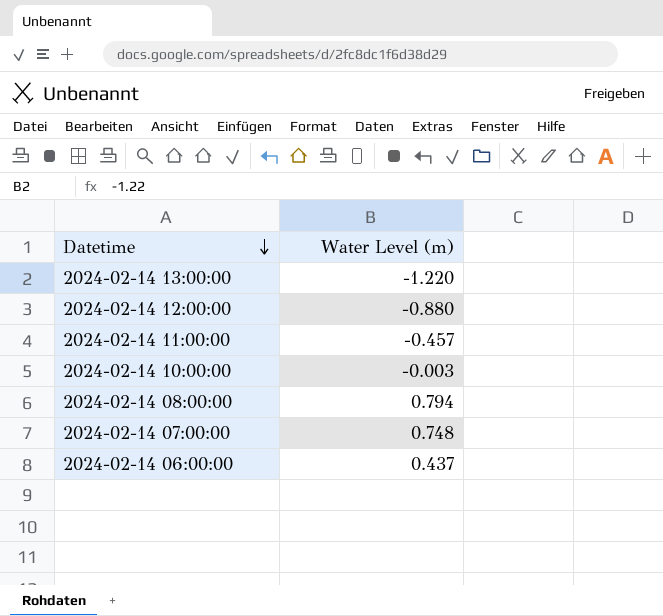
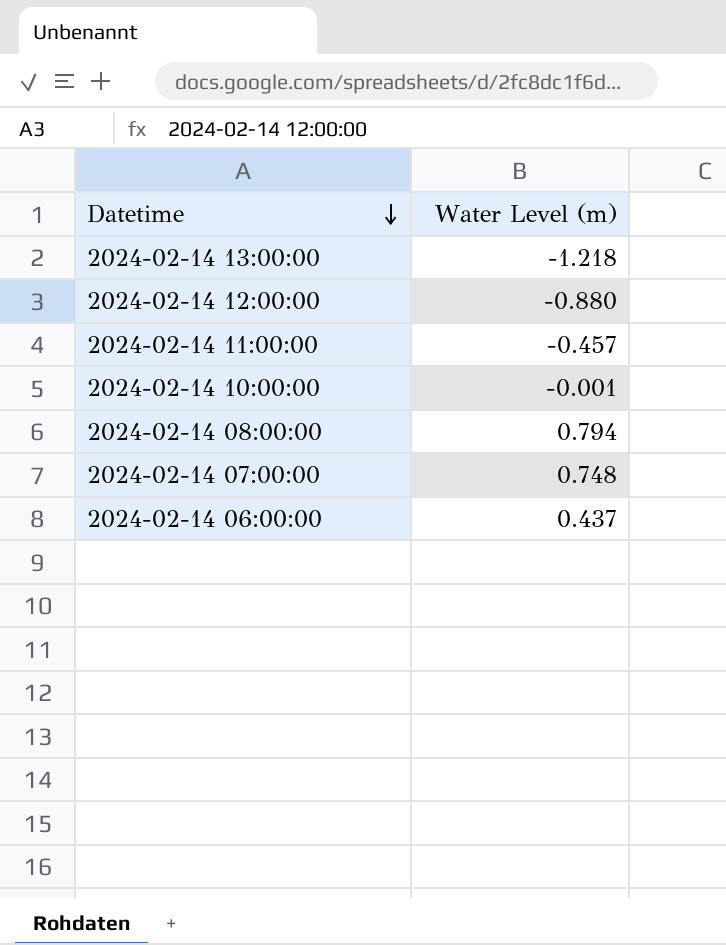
2024-02-14 13:00:00 | Water Level (m): -1.220 -> -1.218
2024-02-14 10:00:00 | Water Level (m): -0.003 -> -0.001

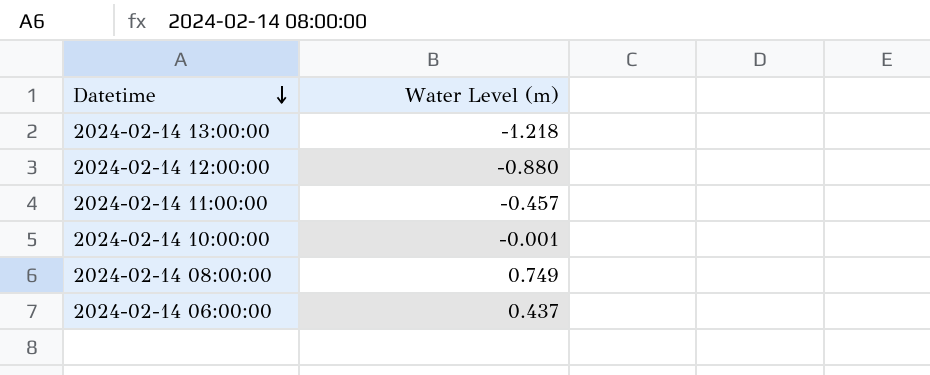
row 2024-02-14 07:00:00: 0.748 -> none
2024-02-14 08:00:00 | Water Level (m): 0.794 -> 0.749

